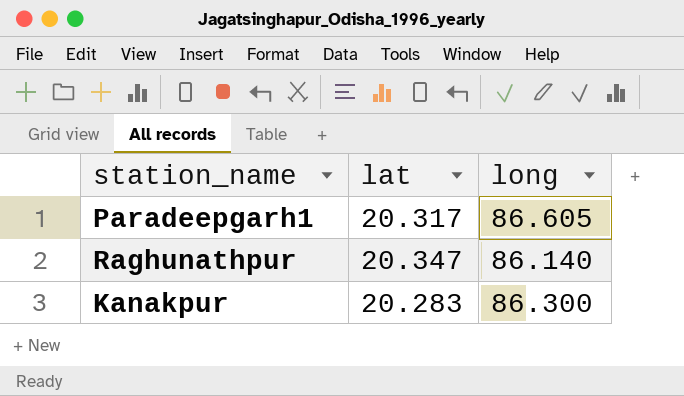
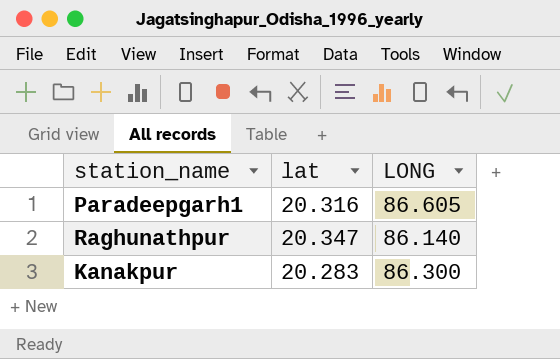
column name: long -> LONG
Paradeepgarh1 | lat: 20.317 -> 20.316

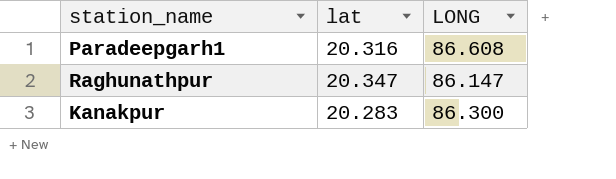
Paradeepgarh1 | LONG: 86.605 -> 86.608
Raghunathpur | LONG: 86.140 -> 86.147

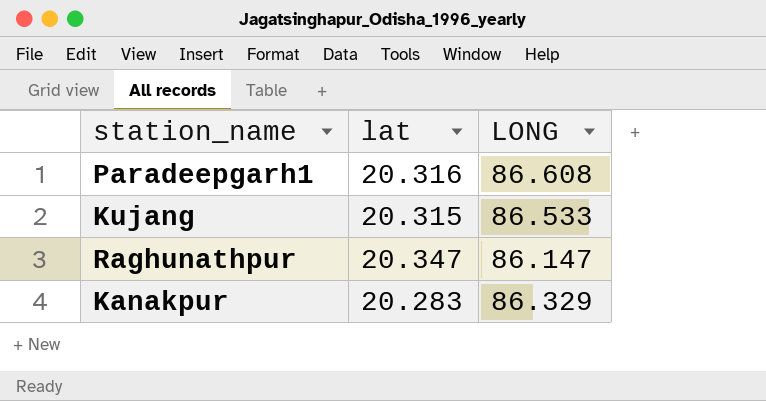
row Kujang: none -> 20.315 | 86.533
Kanakpur | LONG: 86.300 -> 86.329

